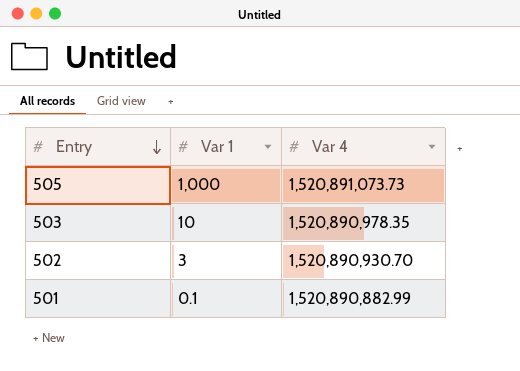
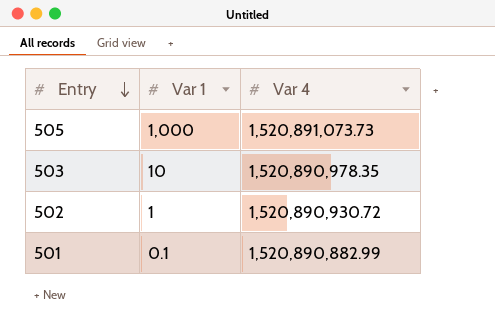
502 | Var 1: 3 -> 1
502 | Var 4: 1,520,890,930.70 -> 1,520,890,930.72

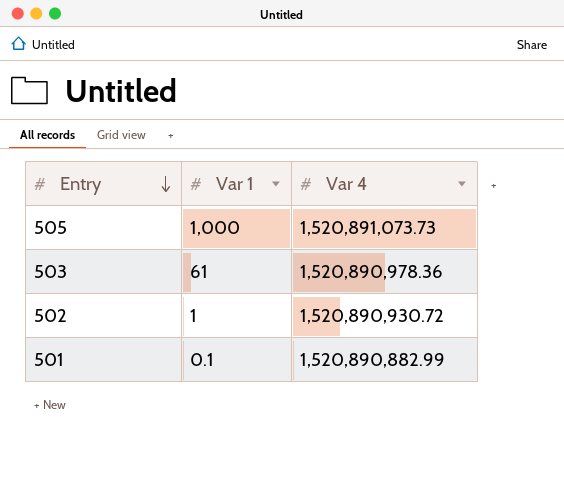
503 | Var 1: 10 -> 61
503 | Var 4: 1,520,890,978.35 -> 1,520,890,978.36

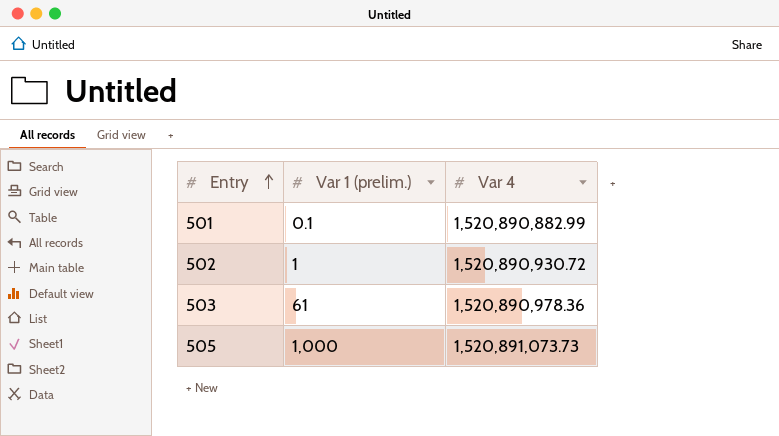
row order: Entry descending -> Entry ascending
column name: Var 1 -> Var 1 (prelim.)

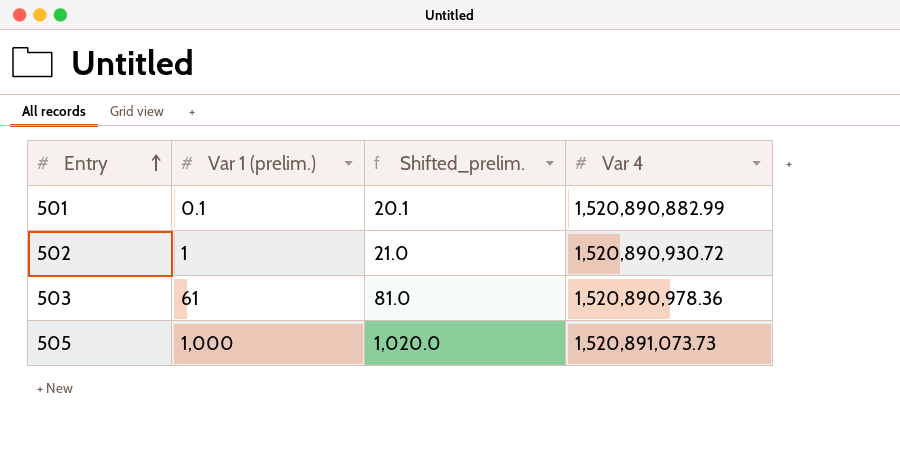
column Shifted_prelim. | formula: none -> [Var 1 (prelim.)] + 20

